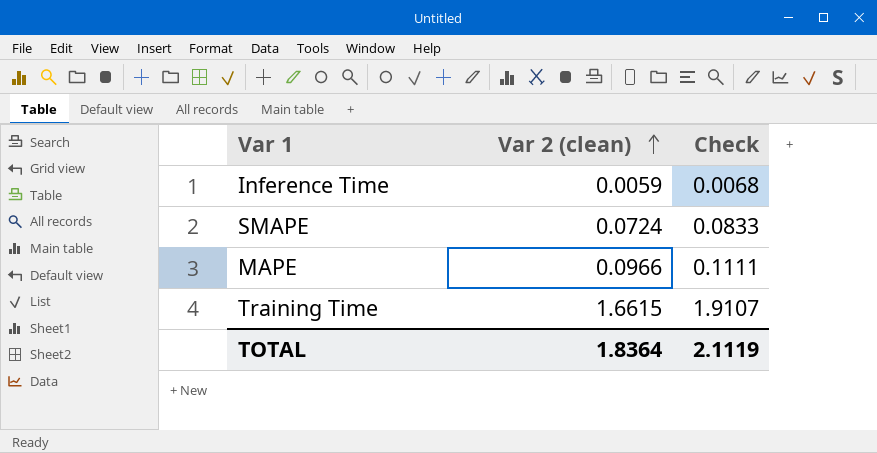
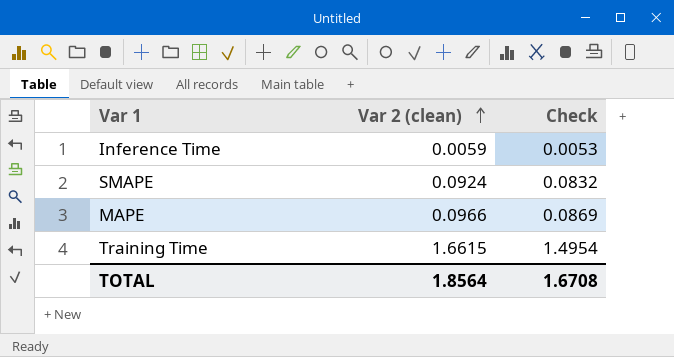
column Check | formula: [Var 2 (clean)] * 1.15 -> [Var 2 (clean)] * 0.9
SMAPE | Var 2 (clean): 0.0724 -> 0.0924
TOTAL | Var 2 (clean): 1.8364 -> 1.8564
TOTAL | Check: 2.1119 -> 1.6708

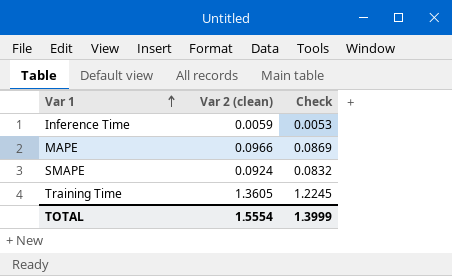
row order: Var 2 (clean) ascending -> Var 1 ascending
Training Time | Var 2 (clean): 1.6615 -> 1.3605
Training Time | Check: 1.4954 -> 1.2245
TOTAL | Var 2 (clean): 1.8564 -> 1.5554
TOTAL | Check: 1.6708 -> 1.3999

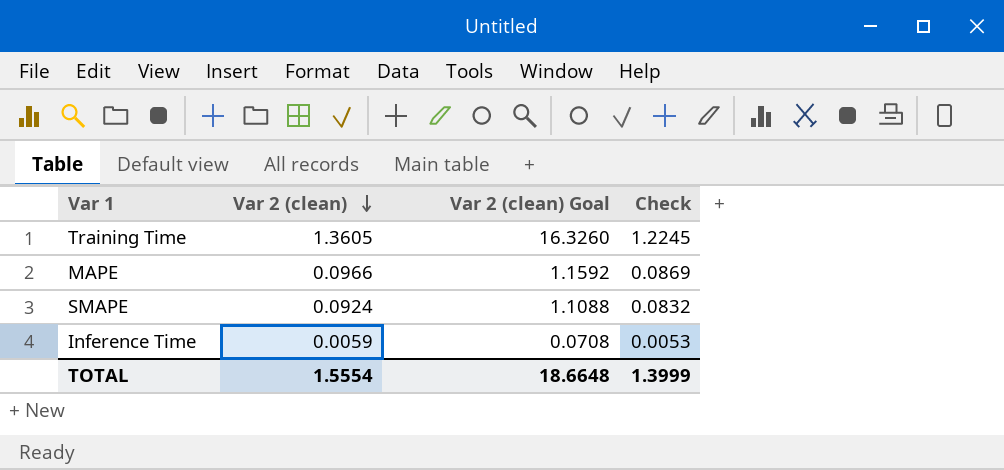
row order: Var 1 ascending -> Var 2 (clean) descending
column Var 2 (clean) Goal | formula: none -> [Var 2 (clean)] * 12

